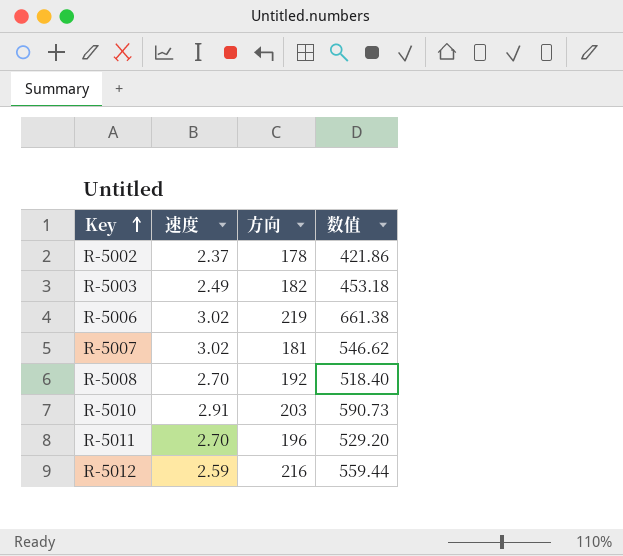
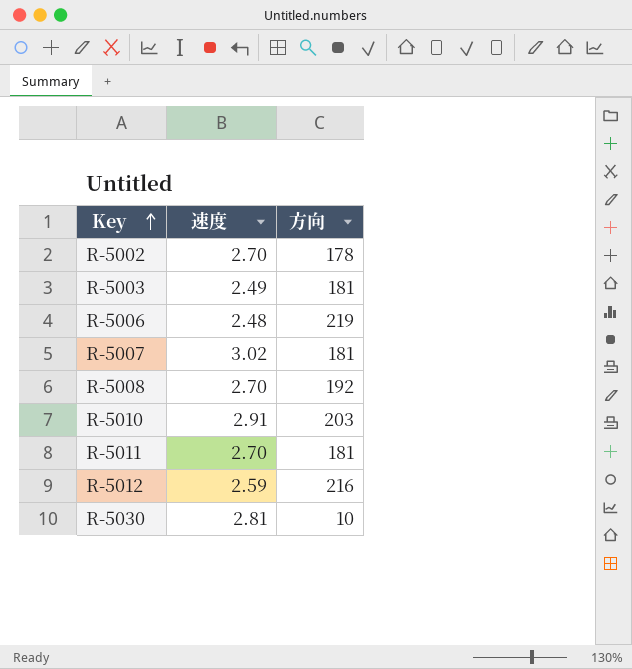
column 数值 | formula: [速度] * [方向] -> none
R-5002 | 速度: 2.37 -> 2.70
R-5003 | 方向: 182 -> 181
R-5006 | 速度: 3.02 -> 2.48
R-5011 | 方向: 196 -> 181
row R-5030: none -> 2.81 | 10

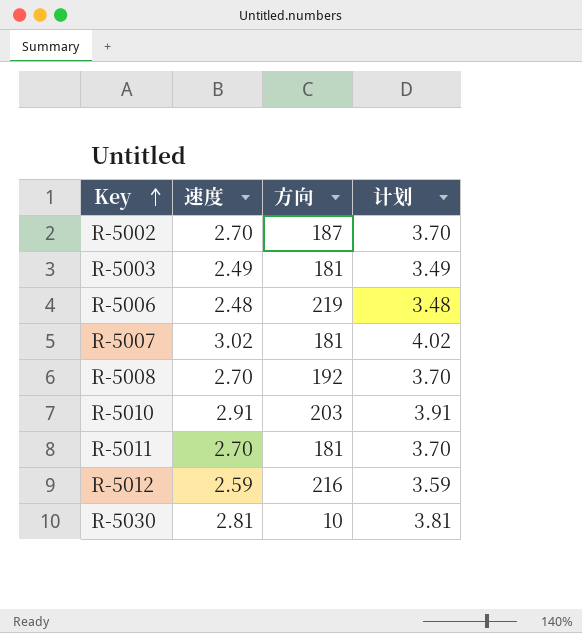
column 计划 | formula: none -> [速度] + 1
R-5002 | 方向: 178 -> 187

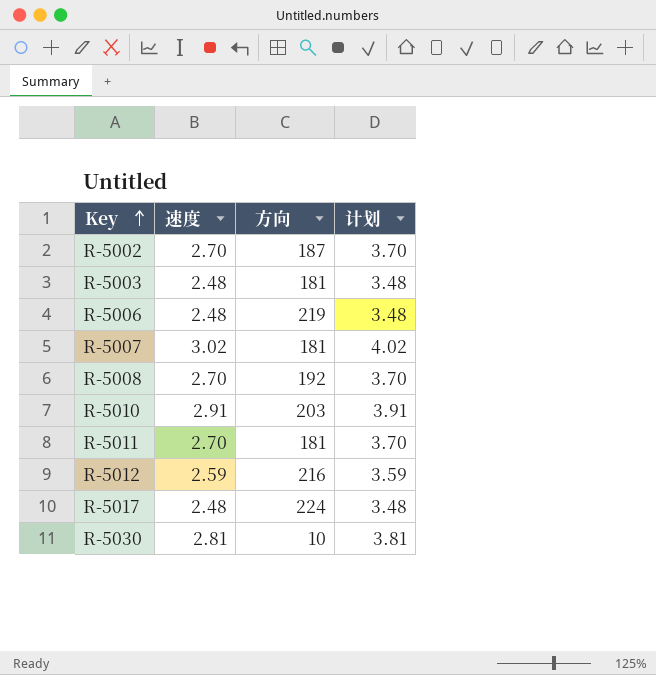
R-5003 | 速度: 2.49 -> 2.48
R-5003 | 计划: 3.49 -> 3.48
row R-5017: none -> 2.48 | 224 | 3.48

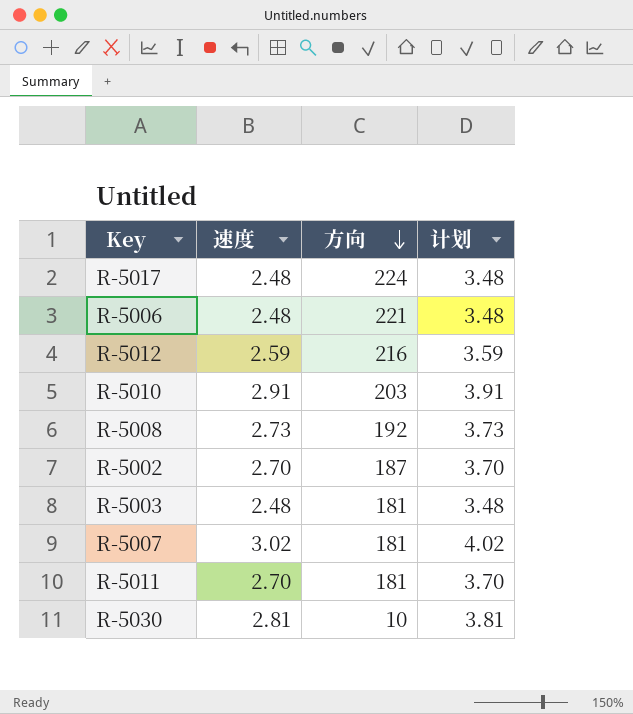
row order: Key ascending -> 方向 descending
R-5006 | 方向: 219 -> 221
R-5008 | 速度: 2.70 -> 2.73
R-5008 | 计划: 3.70 -> 3.73

